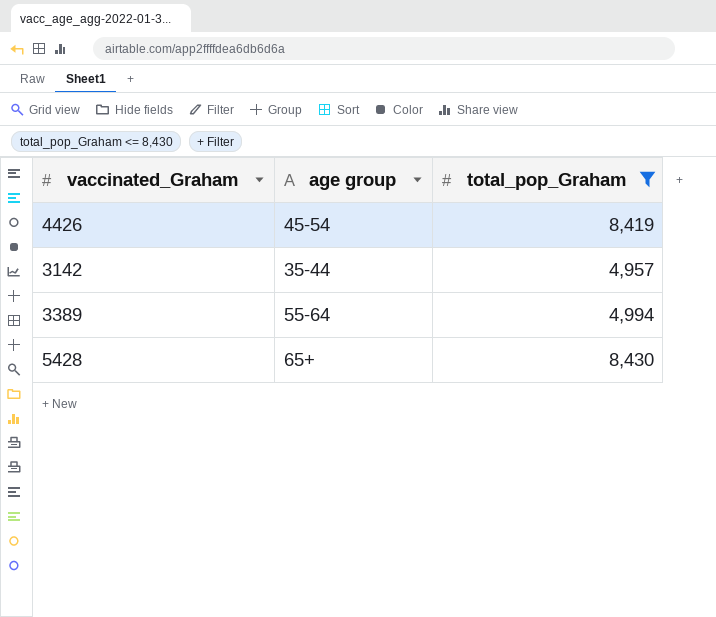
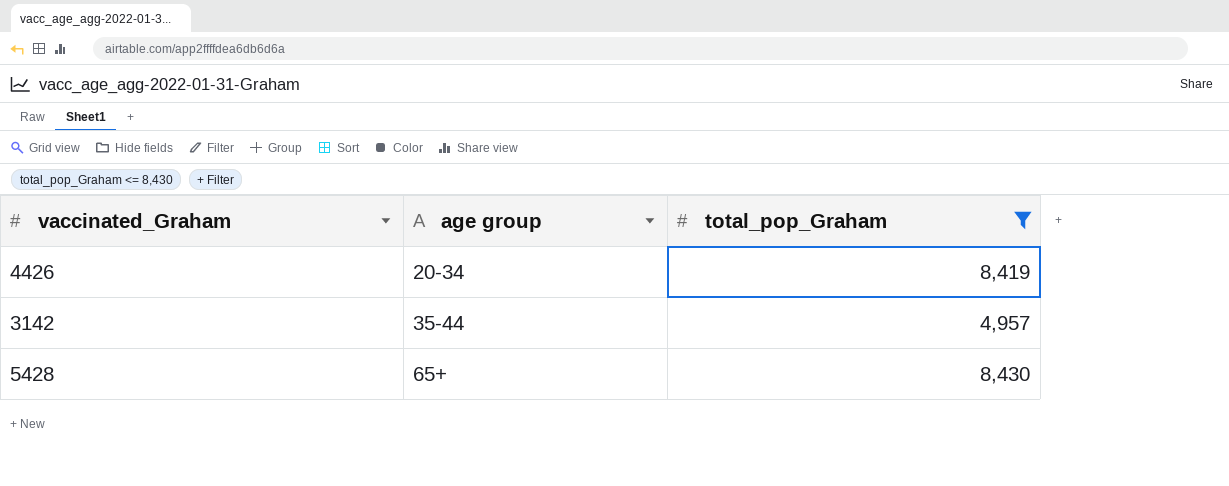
row 3389: 55-64 | 4,994 -> none
4426 | age group: 45-54 -> 20-34

